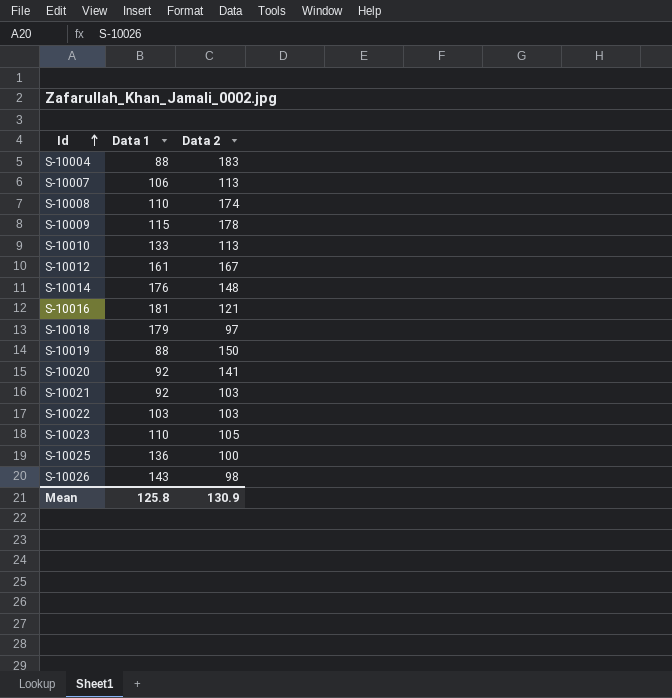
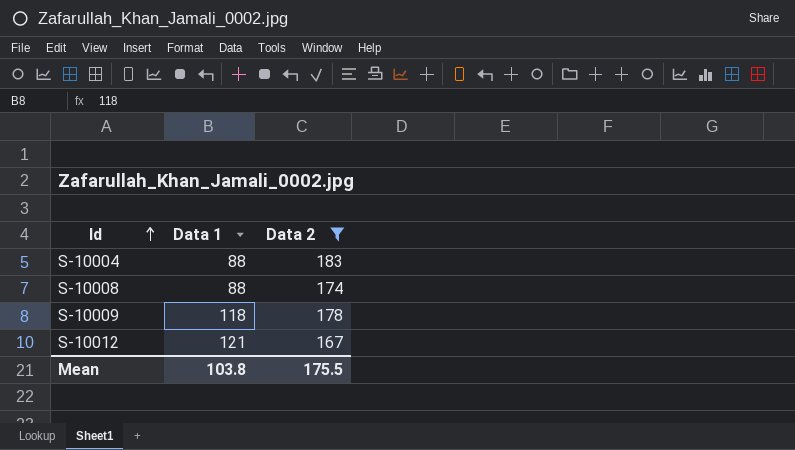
filter: none -> Data 2 >= 167
S-10008 | Data 1: 110 -> 88
S-10009 | Data 1: 115 -> 118
S-10012 | Data 1: 161 -> 121
Mean | Data 1: 125.8 -> 103.8
Mean | Data 2: 130.9 -> 175.5

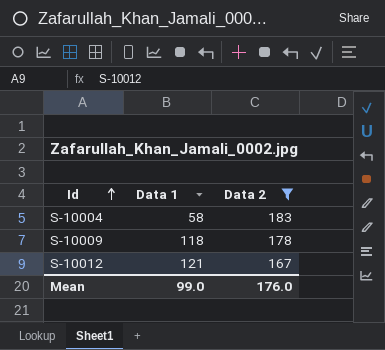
row S-10008: 88 | 174 -> none
S-10004 | Data 1: 88 -> 58
Mean | Data 1: 103.8 -> 99.0
Mean | Data 2: 175.5 -> 176.0

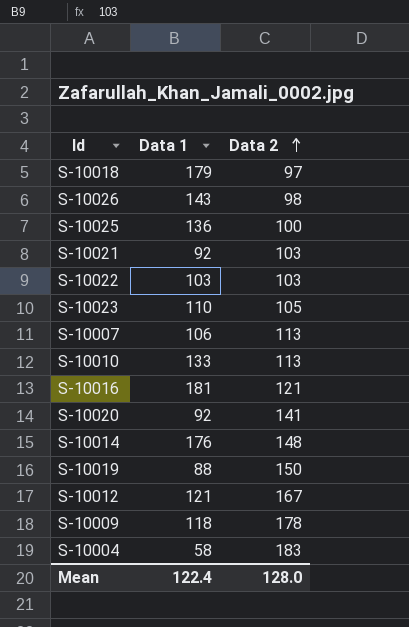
filter: Data 2 >= 167 -> none
row order: Id ascending -> Data 2 ascending
Mean | Data 1: 99.0 -> 122.4
Mean | Data 2: 176.0 -> 128.0

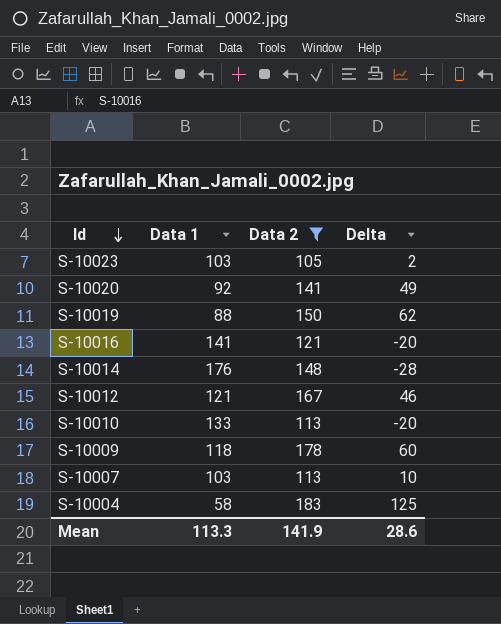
filter: none -> Data 2 >= 105
row order: Data 2 ascending -> Id descending
column Delta | formula: none -> [Data 2] - [Data 1]
S-10023 | Data 1: 110 -> 103
S-10016 | Data 1: 181 -> 141
S-10007 | Data 1: 106 -> 103
Mean | Data 1: 122.4 -> 113.3
Mean | Data 2: 128.0 -> 141.9

